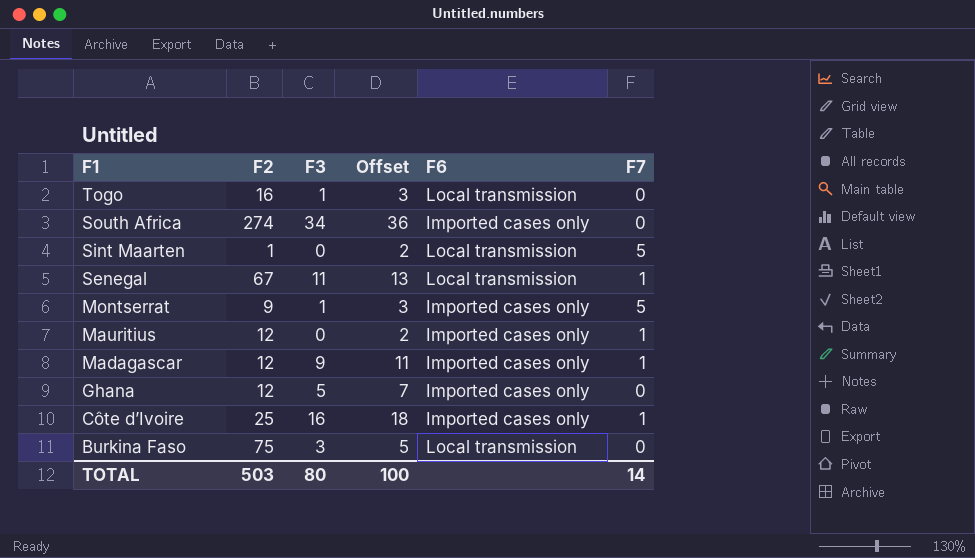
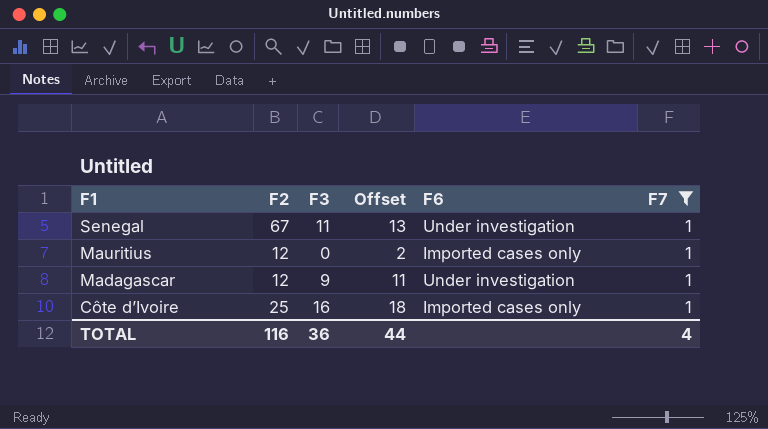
filter: none -> F7 = 1
Senegal | F6: Local transmission -> Under investigation
Madagascar | F6: Imported cases only -> Under investigation
TOTAL | F2: 503 -> 116
TOTAL | F3: 80 -> 36
TOTAL | Offset: 100 -> 44
TOTAL | F7: 14 -> 4

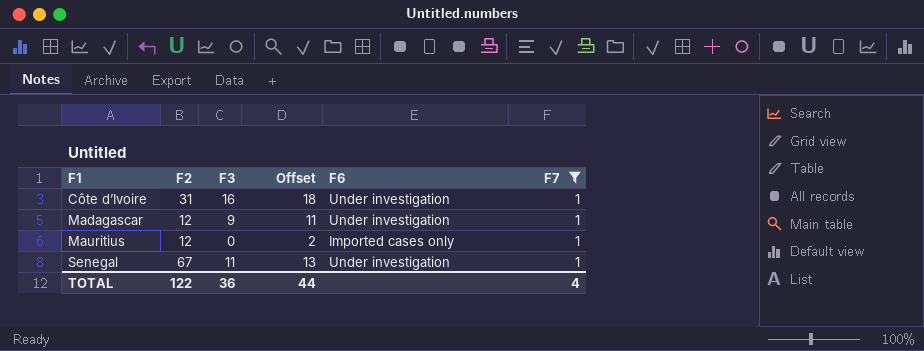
row order: F1 descending -> F1 ascending
Côte d’Ivoire | F2: 25 -> 31
Côte d’Ivoire | F6: Imported cases only -> Under investigation
TOTAL | F2: 116 -> 122

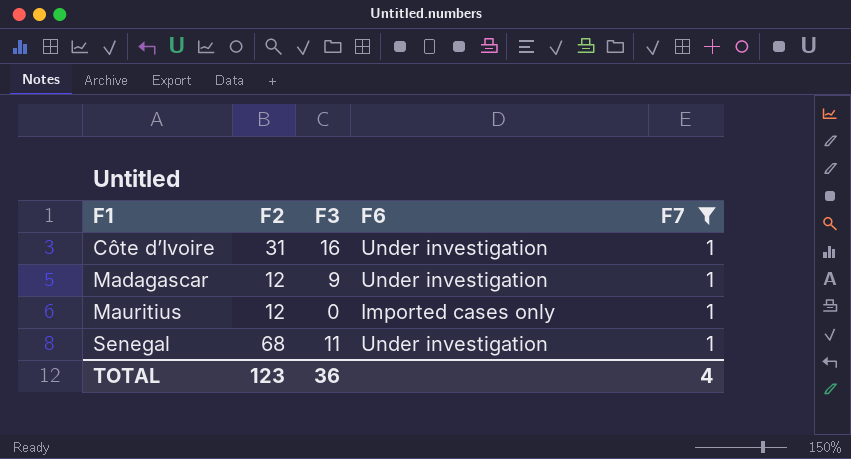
column Offset | formula: [F3] + 2 -> none
Senegal | F2: 67 -> 68
TOTAL | F2: 122 -> 123

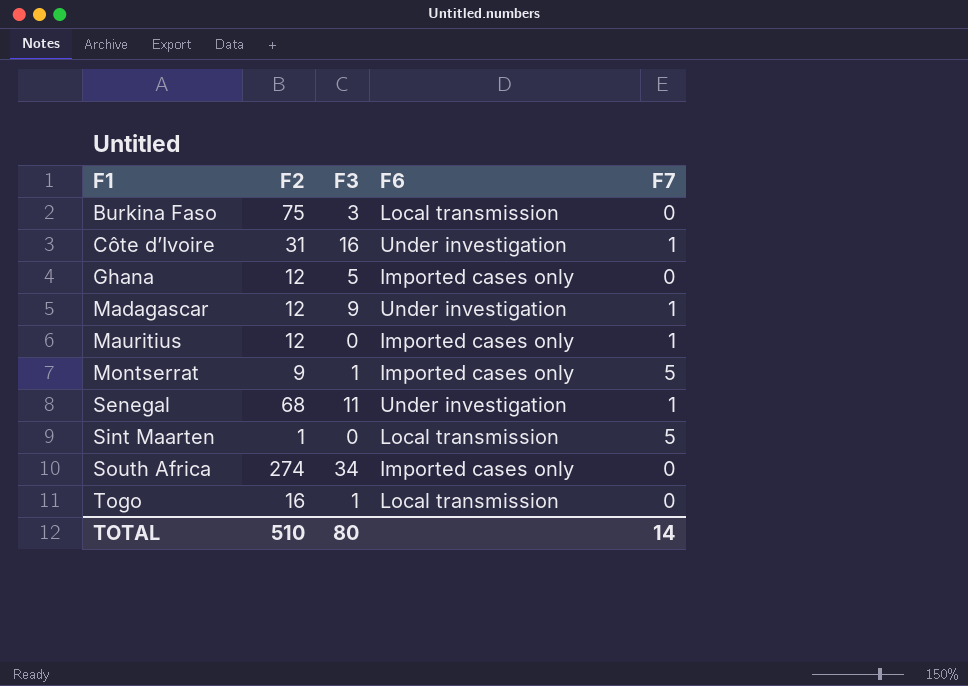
filter: F7 = 1 -> none
TOTAL | F2: 123 -> 510
TOTAL | F3: 36 -> 80
TOTAL | F7: 4 -> 14

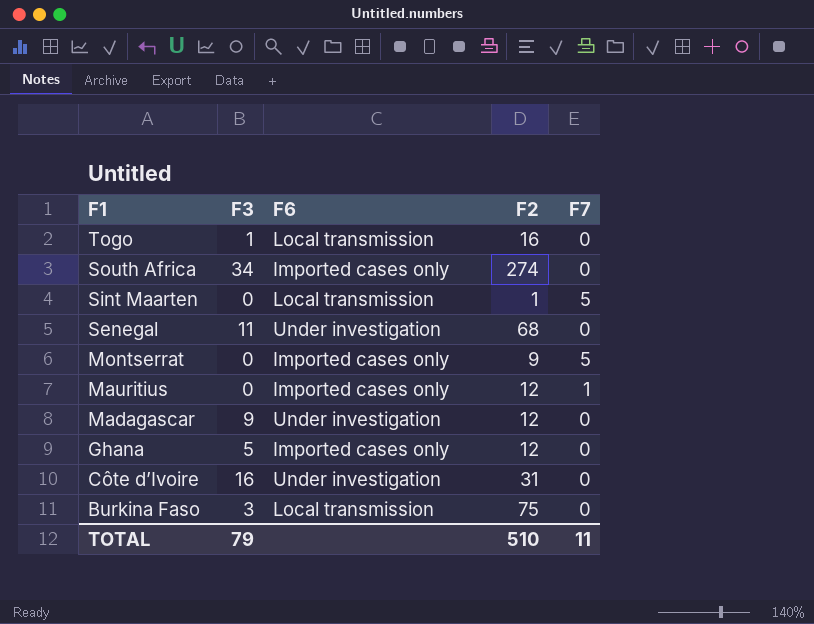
row order: F1 ascending -> F1 descending
column F2 | position: 2 -> 4
Senegal | F7: 1 -> 0
Montserrat | F3: 1 -> 0
Madagascar | F7: 1 -> 0
Côte d’Ivoire | F7: 1 -> 0
TOTAL | F3: 80 -> 79
TOTAL | F7: 14 -> 11

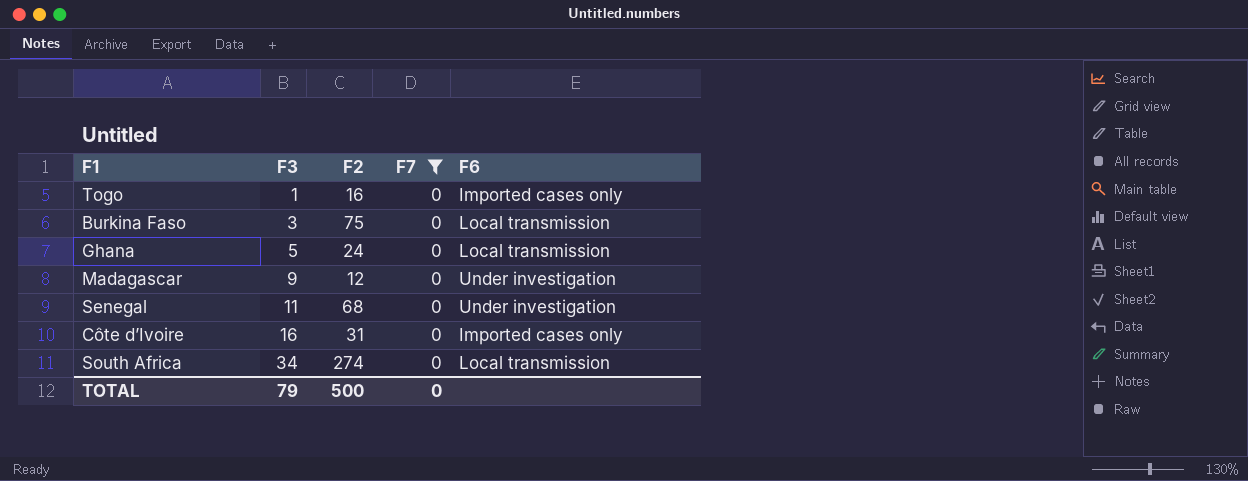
filter: none -> F7 = 0
row order: F1 descending -> F3 ascending
column F6 | position: 3 -> 5
Togo | F6: Local transmission -> Imported cases only
Ghana | F2: 12 -> 24
Ghana | F6: Imported cases only -> Local transmission
Côte d’Ivoire | F6: Under investigation -> Imported cases only
South Africa | F6: Imported cases only -> Local transmission
TOTAL | F2: 510 -> 500
TOTAL | F7: 11 -> 0

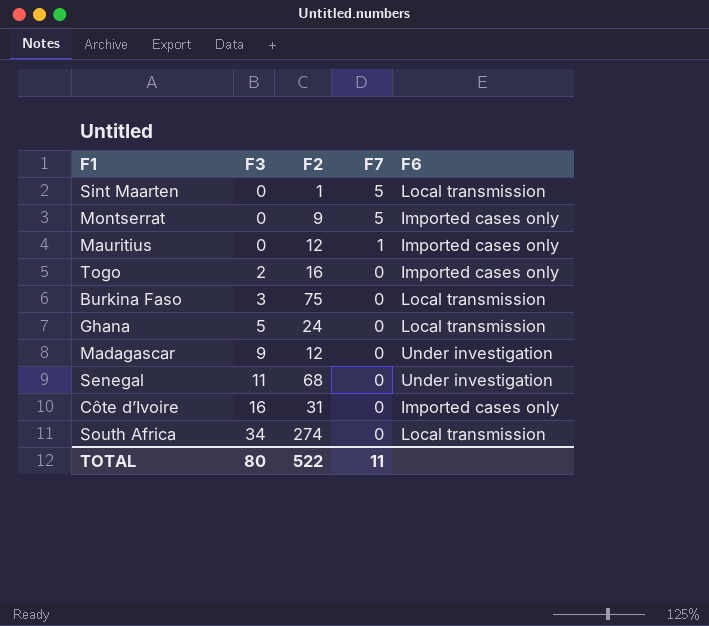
filter: F7 = 0 -> none
Togo | F3: 1 -> 2
TOTAL | F3: 79 -> 80
TOTAL | F2: 500 -> 522
TOTAL | F7: 0 -> 11

